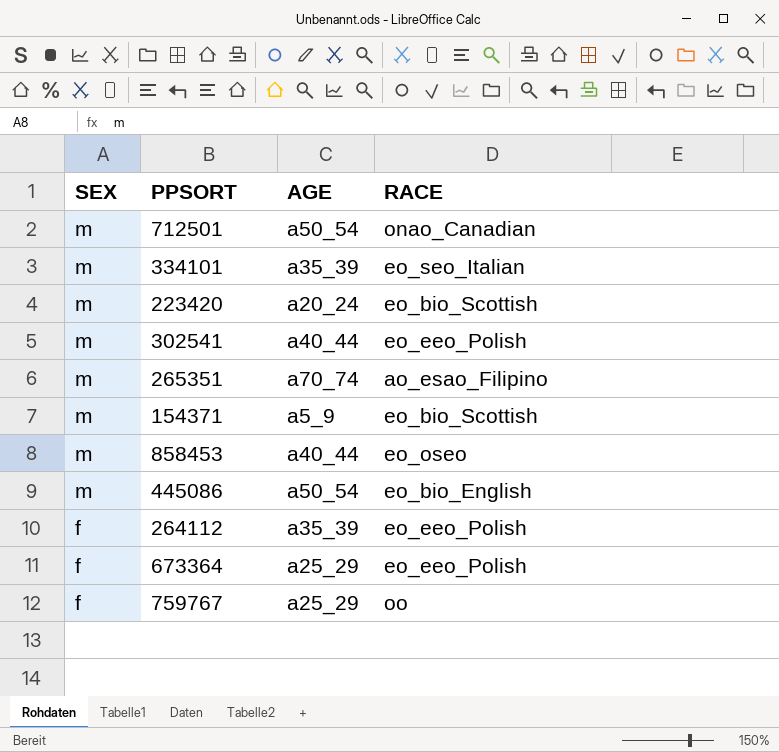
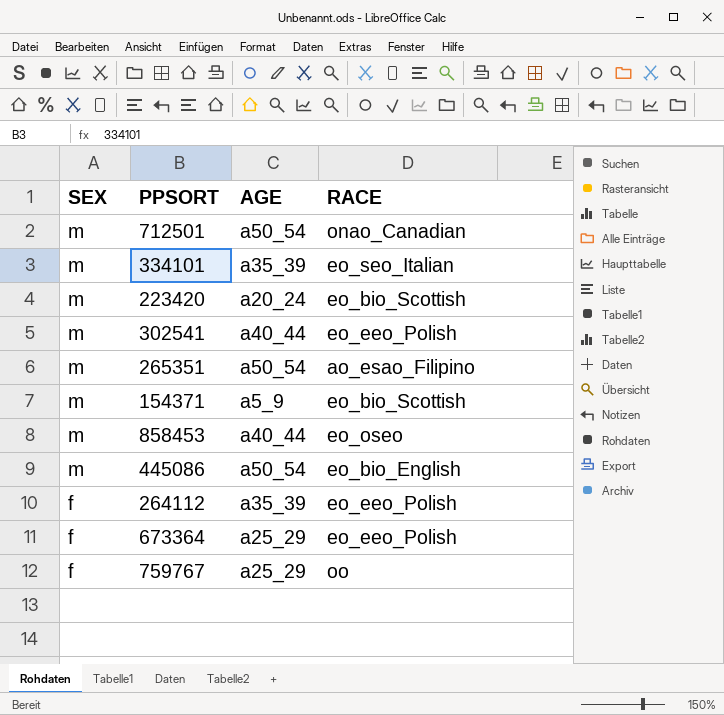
265351 | AGE: a70_74 -> a50_54

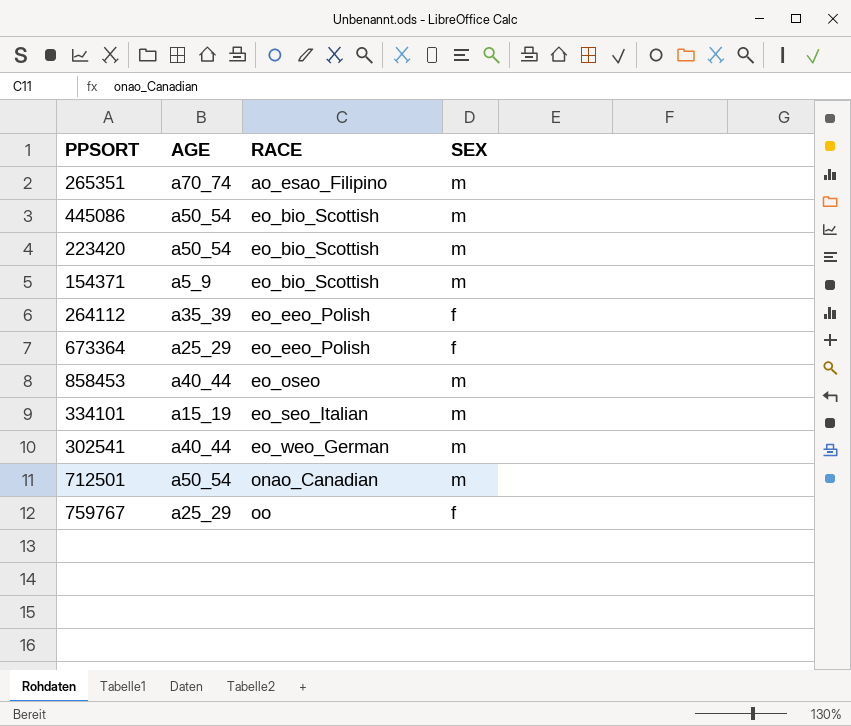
row order: SEX descending -> RACE ascending
column SEX | position: 1 -> 4
265351 | AGE: a50_54 -> a70_74
445086 | RACE: eo_bio_English -> eo_bio_Scottish
223420 | AGE: a20_24 -> a50_54
334101 | AGE: a35_39 -> a15_19
302541 | RACE: eo_eeo_Polish -> eo_weo_German

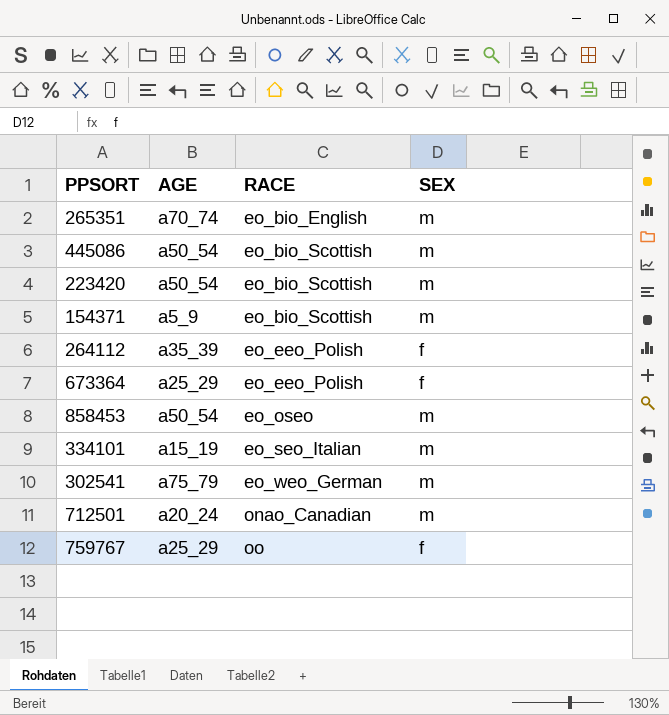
265351 | RACE: ao_esao_Filipino -> eo_bio_English
858453 | AGE: a40_44 -> a50_54
302541 | AGE: a40_44 -> a75_79
712501 | AGE: a50_54 -> a20_24

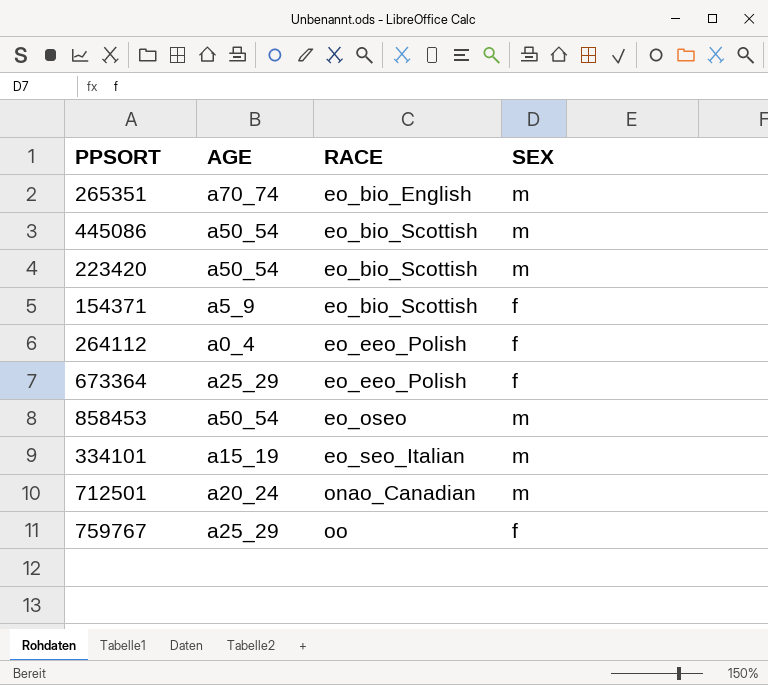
row 302541: a75_79 | eo_weo_German | m -> none
154371 | SEX: m -> f
264112 | AGE: a35_39 -> a0_4

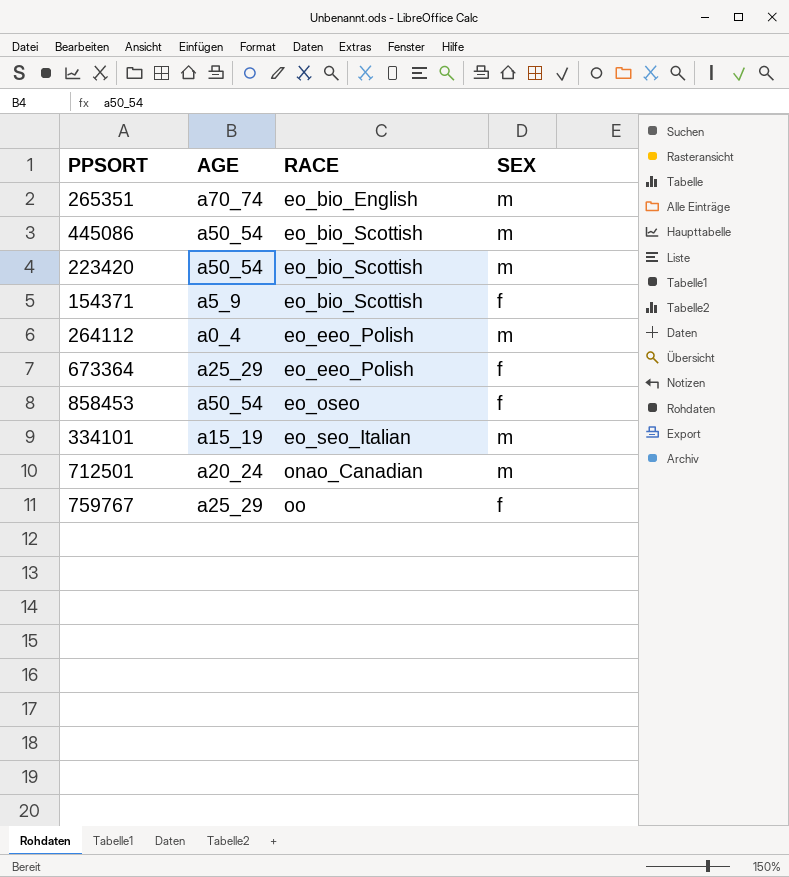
264112 | SEX: f -> m
858453 | SEX: m -> f

